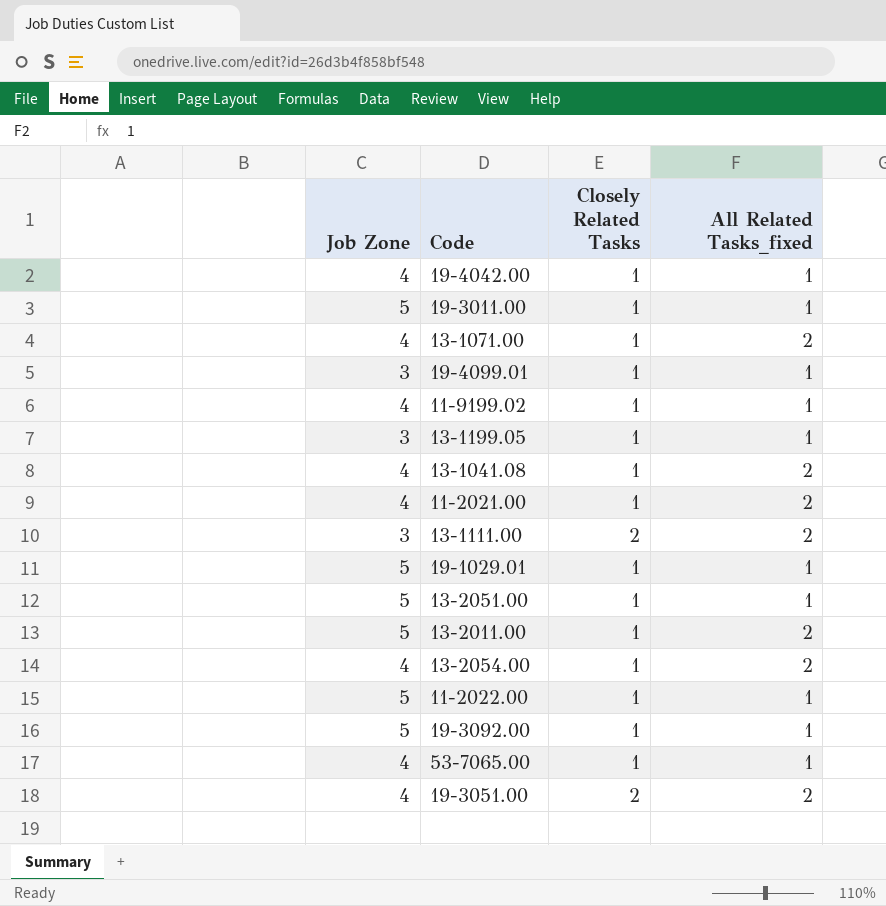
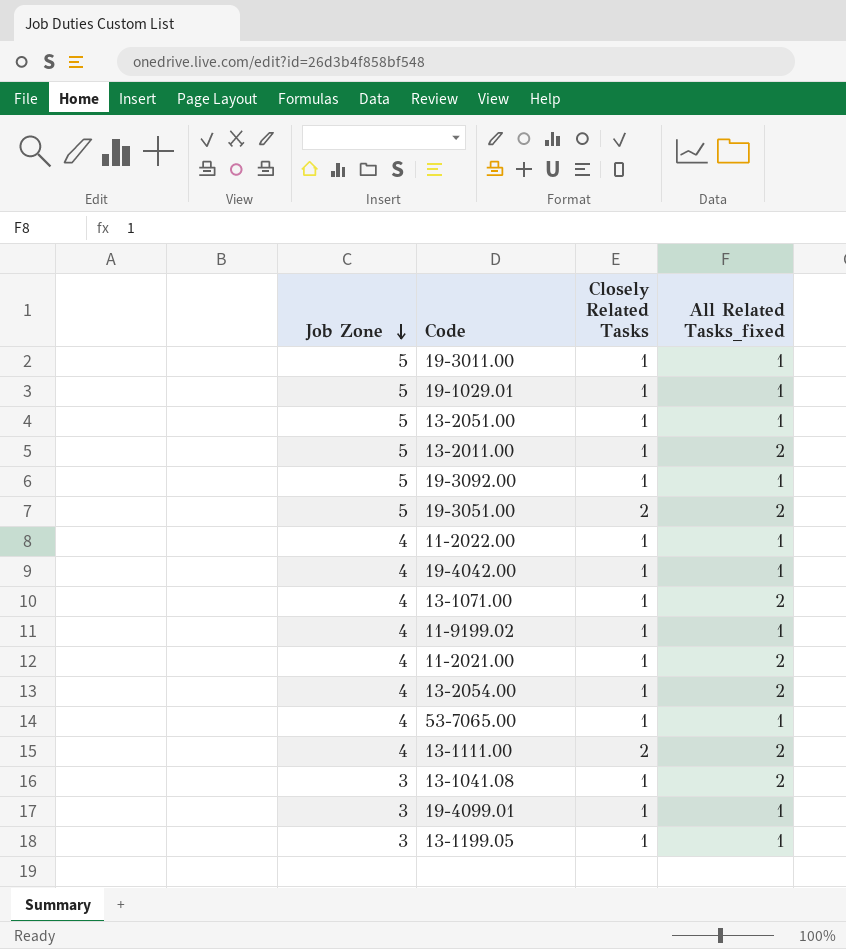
row order: none -> Job Zone descending
19-3051.00 | Job Zone: 4 -> 5
11-2022.00 | Job Zone: 5 -> 4
13-1111.00 | Job Zone: 3 -> 4
13-1041.08 | Job Zone: 4 -> 3

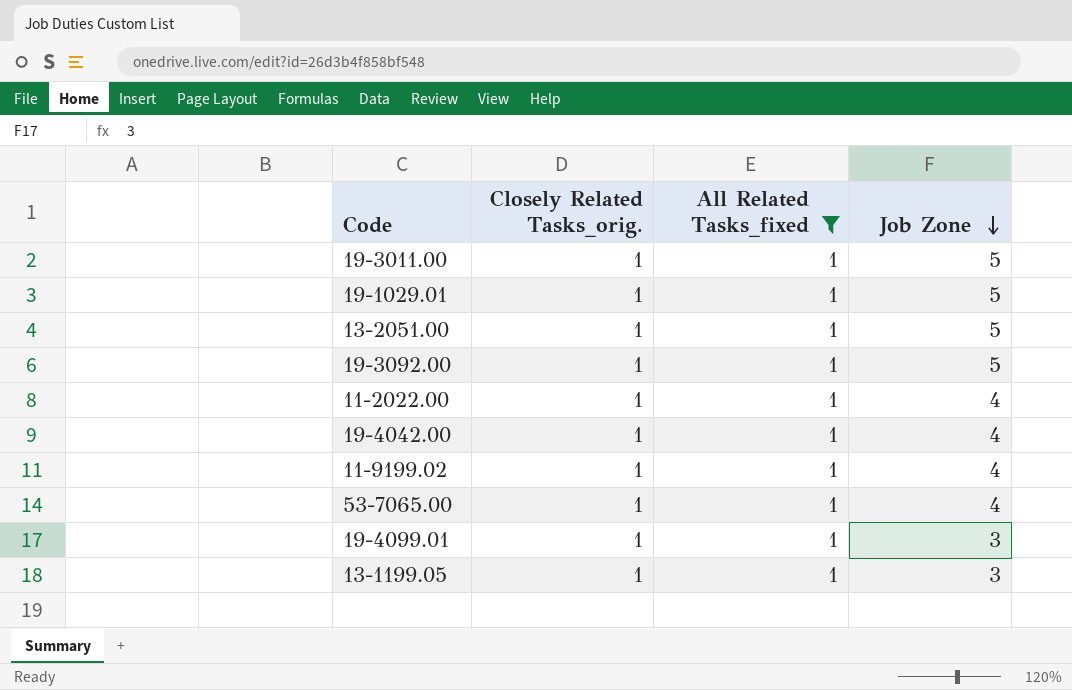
filter: none -> All Related Tasks_fixed = 1
column name: Closely Related Tasks -> Closely Related Tasks_orig.
column Job Zone | position: 1 -> 4

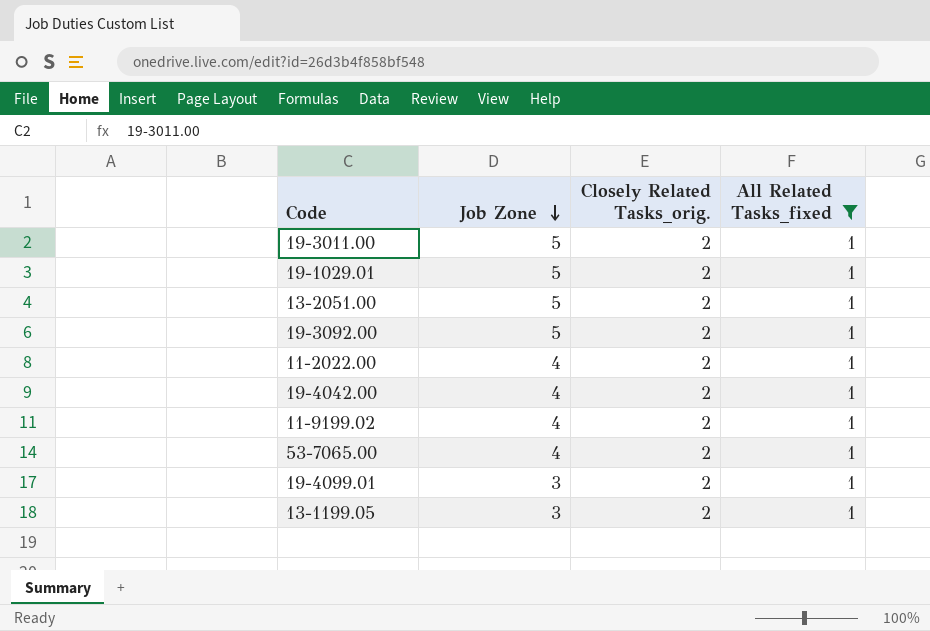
column Job Zone | position: 4 -> 2
19-3011.00 | Closely Related Tasks_orig.: 1 -> 2
19-1029.01 | Closely Related Tasks_orig.: 1 -> 2
13-2051.00 | Closely Related Tasks_orig.: 1 -> 2
19-3092.00 | Closely Related Tasks_orig.: 1 -> 2
11-2022.00 | Closely Related Tasks_orig.: 1 -> 2
19-4042.00 | Closely Related Tasks_orig.: 1 -> 2
11-9199.02 | Closely Related Tasks_orig.: 1 -> 2
53-7065.00 | Closely Related Tasks_orig.: 1 -> 2
19-4099.01 | Closely Related Tasks_orig.: 1 -> 2
13-1199.05 | Closely Related Tasks_orig.: 1 -> 2

